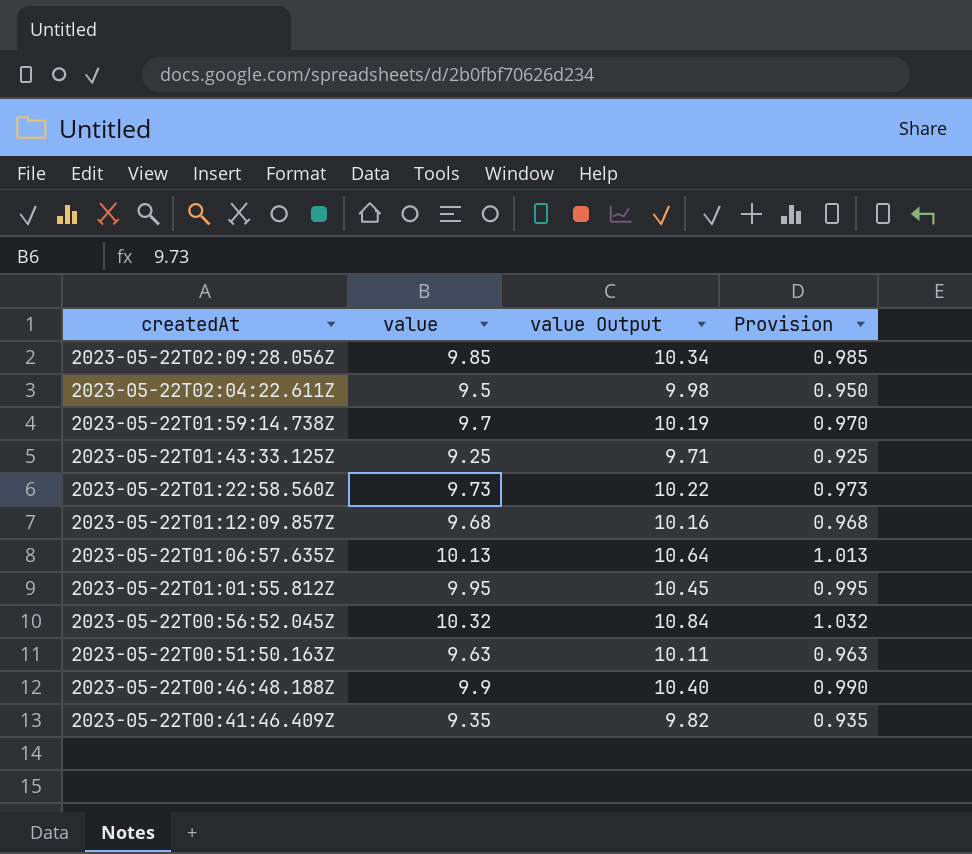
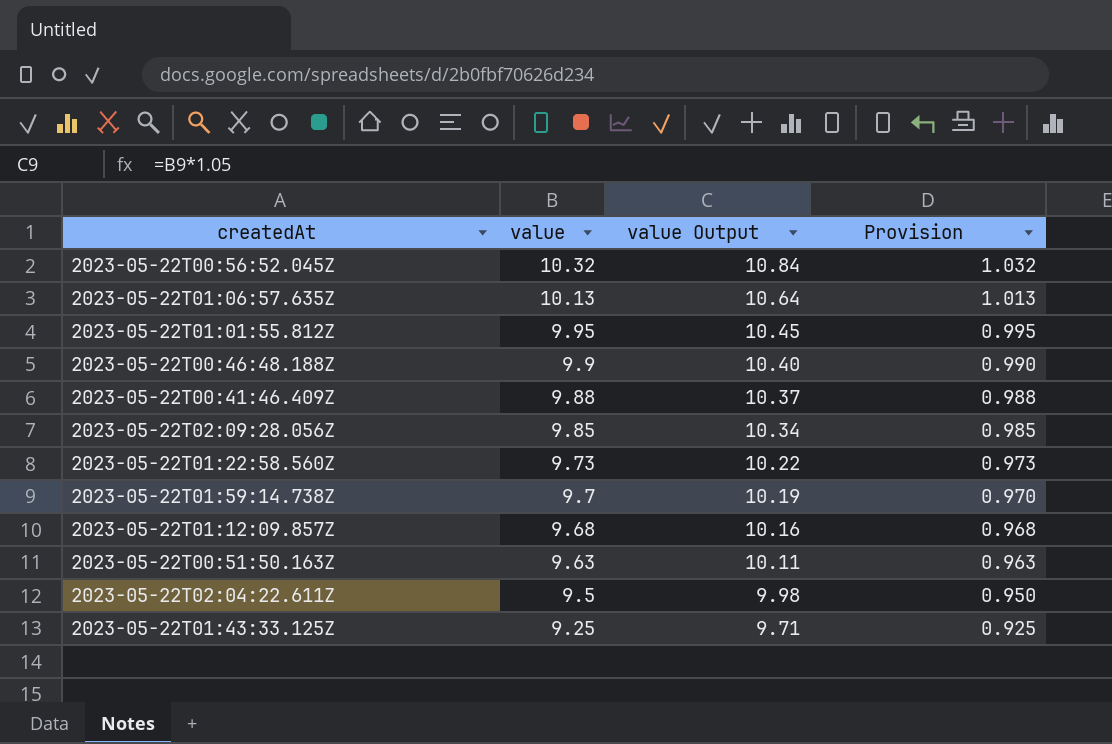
row order: createdAt descending -> value descending
2023-05-22T00:41:46.409Z | value: 9.35 -> 9.88
2023-05-22T00:41:46.409Z | value Output: 9.82 -> 10.37
2023-05-22T00:41:46.409Z | Provision: 0.935 -> 0.988

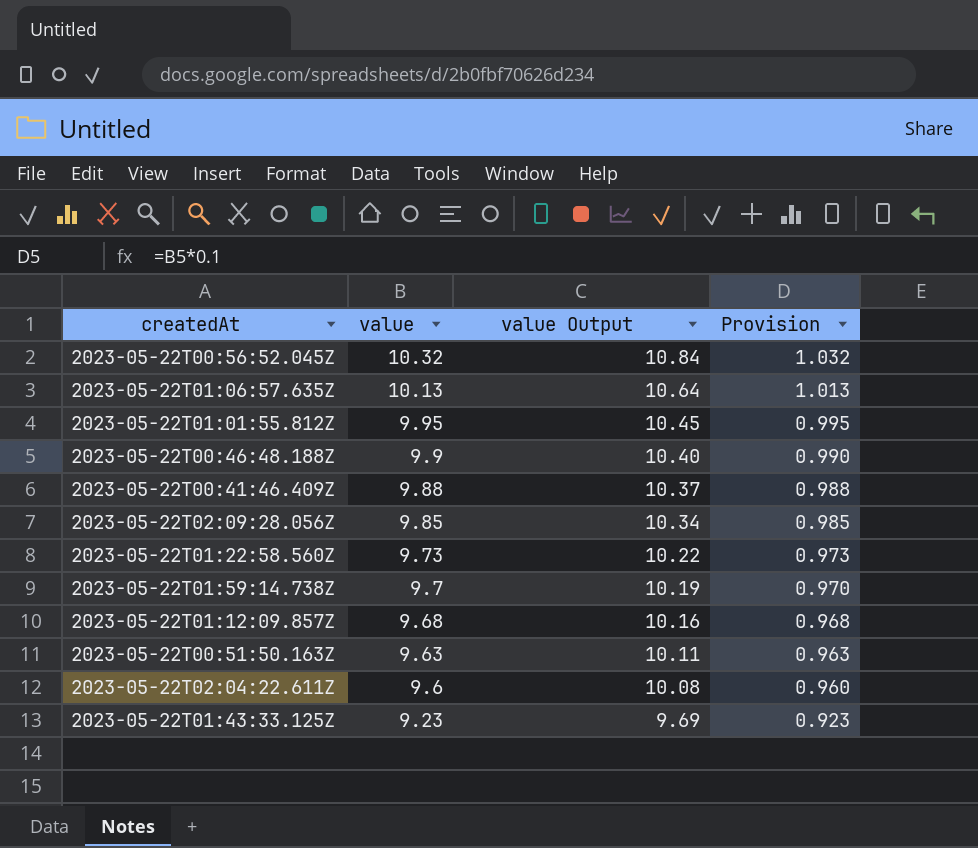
2023-05-22T02:04:22.611Z | value: 9.5 -> 9.6
2023-05-22T02:04:22.611Z | value Output: 9.98 -> 10.08
2023-05-22T02:04:22.611Z | Provision: 0.950 -> 0.960
2023-05-22T01:43:33.125Z | value: 9.25 -> 9.23
2023-05-22T01:43:33.125Z | value Output: 9.71 -> 9.69
2023-05-22T01:43:33.125Z | Provision: 0.925 -> 0.923

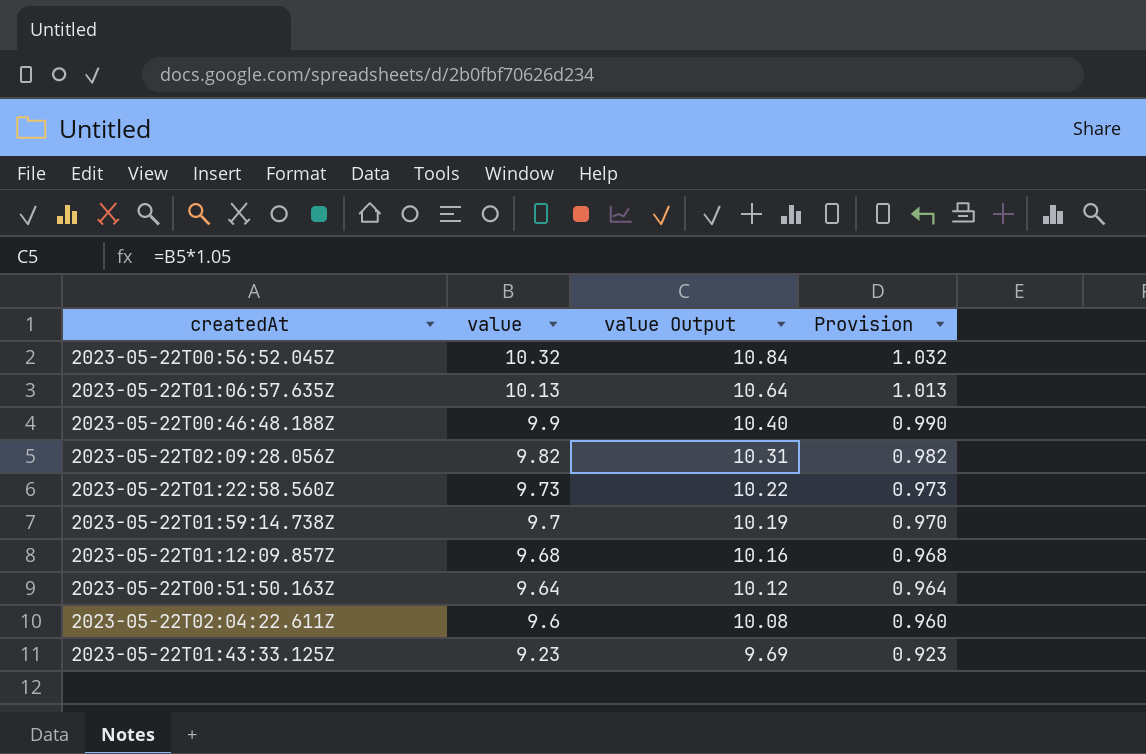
row 2023-05-22T01:01:55.812Z: 9.95 | 10.45 | 0.995 -> none
row 2023-05-22T00:41:46.409Z: 9.88 | 10.37 | 0.988 -> none
2023-05-22T02:09:28.056Z | value: 9.85 -> 9.82
2023-05-22T02:09:28.056Z | value Output: 10.34 -> 10.31
2023-05-22T02:09:28.056Z | Provision: 0.985 -> 0.982
2023-05-22T00:51:50.163Z | value: 9.63 -> 9.64
2023-05-22T00:51:50.163Z | value Output: 10.11 -> 10.12
2023-05-22T00:51:50.163Z | Provision: 0.963 -> 0.964

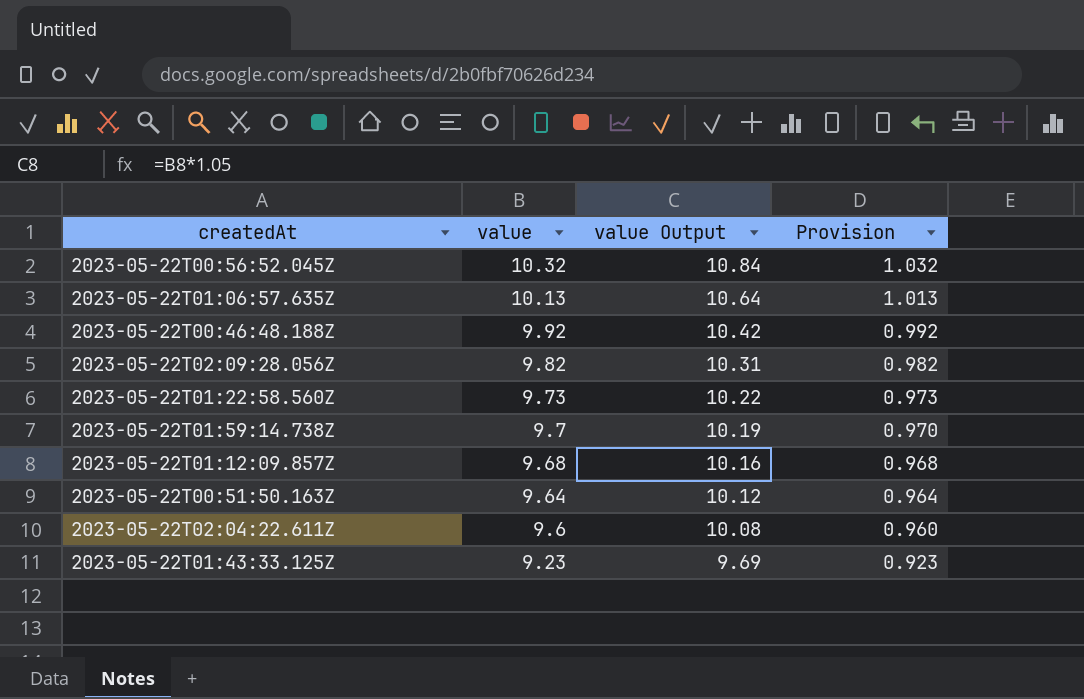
2023-05-22T00:46:48.188Z | value: 9.9 -> 9.92
2023-05-22T00:46:48.188Z | value Output: 10.40 -> 10.42
2023-05-22T00:46:48.188Z | Provision: 0.990 -> 0.992

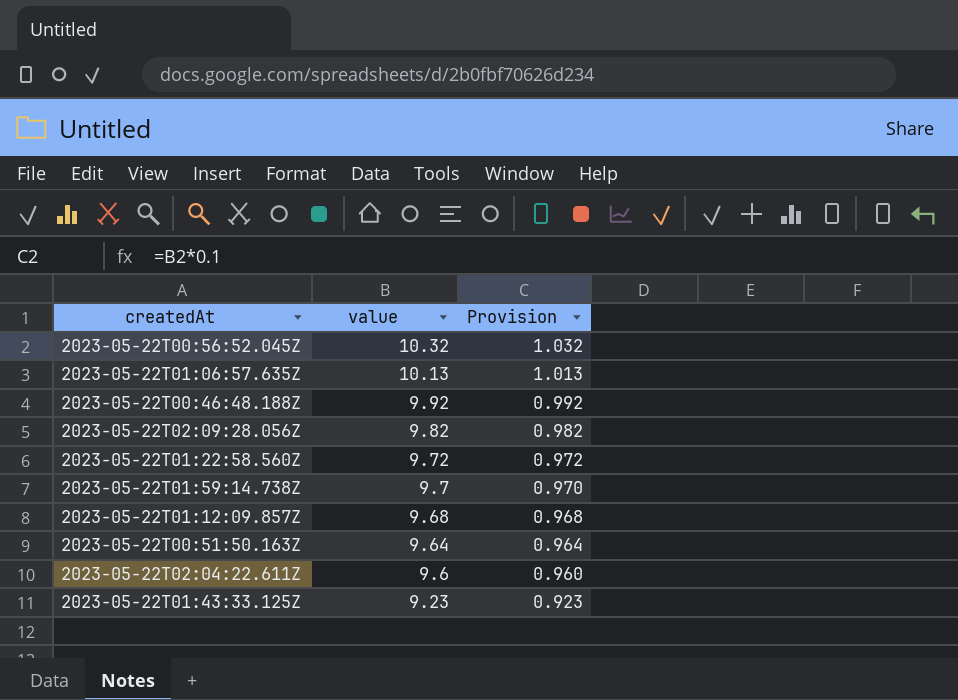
column value Output | formula: [value] * 1.05 -> none
2023-05-22T01:22:58.560Z | value: 9.73 -> 9.72
2023-05-22T01:22:58.560Z | Provision: 0.973 -> 0.972

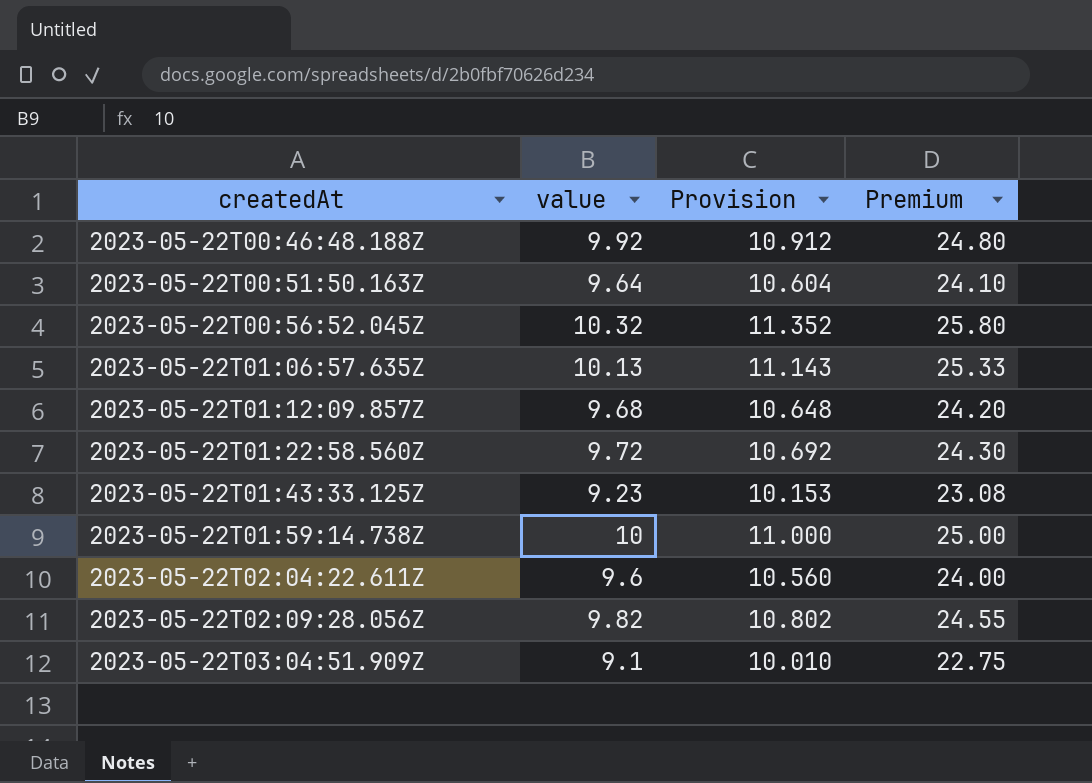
row order: value descending -> createdAt ascending
column Provision | formula: [value] * 0.1 -> [value] * 1.1
column Premium | formula: none -> [value] * 2.5
2023-05-22T01:59:14.738Z | value: 9.7 -> 10
row 2023-05-22T03:04:51.909Z: none -> 9.1 | 10.010 | 22.75

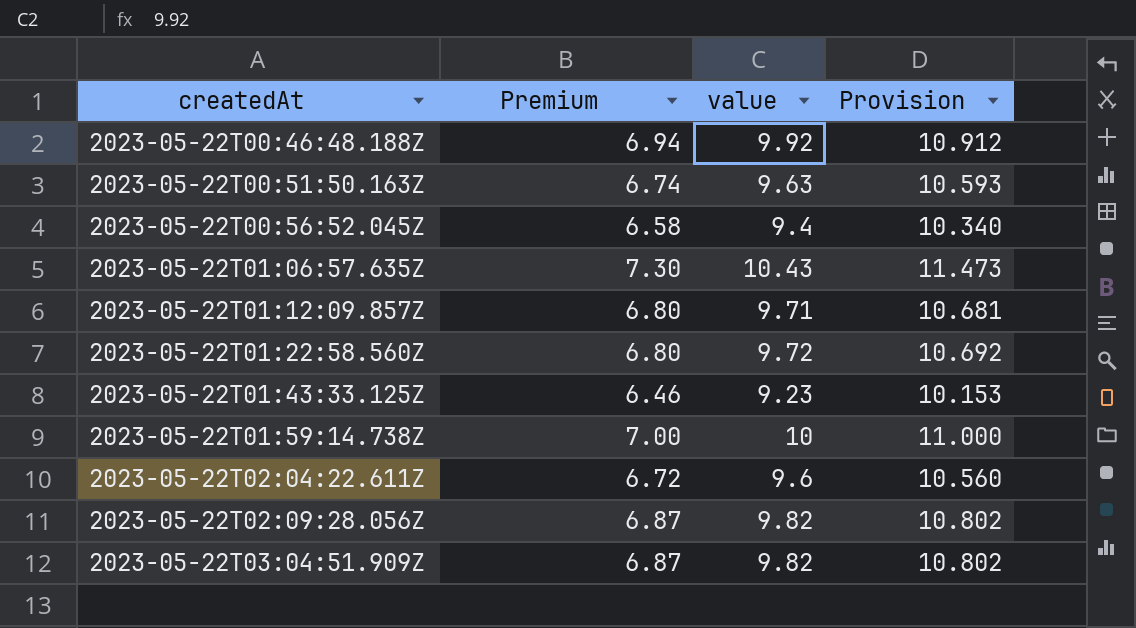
column Premium | formula: [value] * 2.5 -> [value] * 0.7
column Premium | position: 4 -> 2
2023-05-22T00:51:50.163Z | value: 9.64 -> 9.63
2023-05-22T00:51:50.163Z | Provision: 10.604 -> 10.593
2023-05-22T00:56:52.045Z | value: 10.32 -> 9.4
2023-05-22T00:56:52.045Z | Provision: 11.352 -> 10.340
2023-05-22T01:06:57.635Z | value: 10.13 -> 10.43
2023-05-22T01:06:57.635Z | Provision: 11.143 -> 11.473
2023-05-22T01:12:09.857Z | value: 9.68 -> 9.71
2023-05-22T01:12:09.857Z | Provision: 10.648 -> 10.681
2023-05-22T03:04:51.909Z | value: 9.1 -> 9.82
2023-05-22T03:04:51.909Z | Provision: 10.010 -> 10.802

